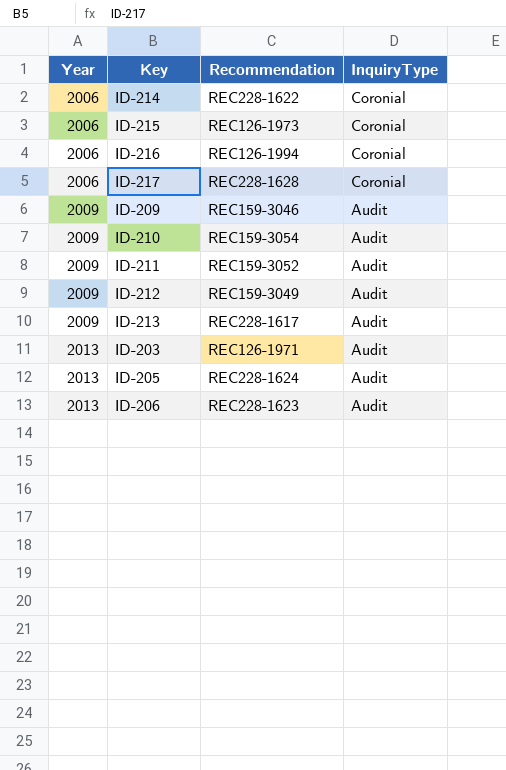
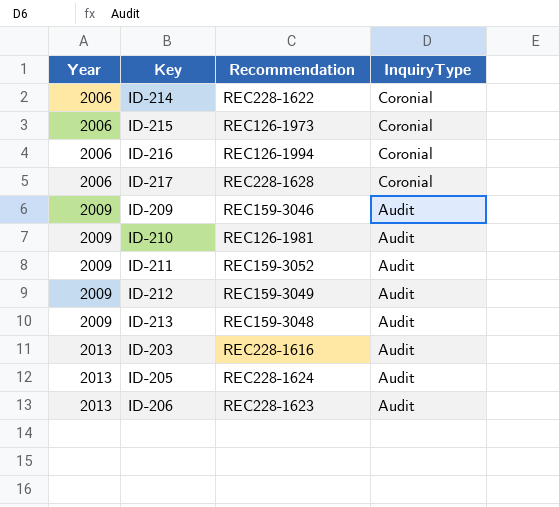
ID-210 | Recommendation: REC159-3054 -> REC126-1981
ID-213 | Recommendation: REC228-1617 -> REC159-3048
ID-203 | Recommendation: REC126-1971 -> REC228-1616

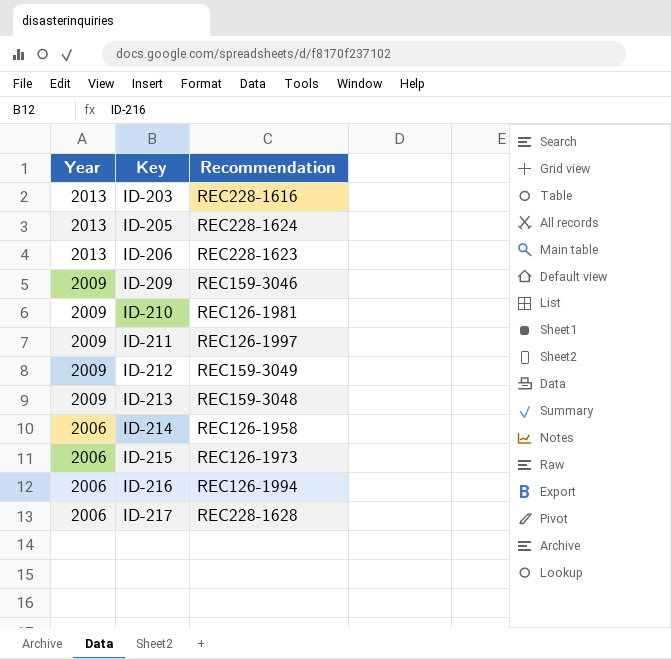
row order: Year ascending -> Year descending
column InquiryType | position: 4 -> none
ID-211 | Recommendation: REC159-3052 -> REC126-1997
ID-214 | Recommendation: REC228-1622 -> REC126-1958

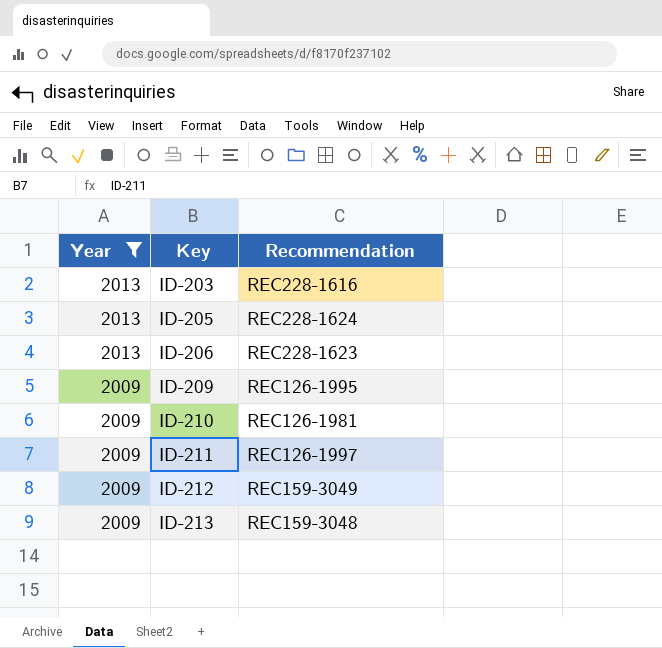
filter: none -> Year != 2006
ID-209 | Recommendation: REC159-3046 -> REC126-1995

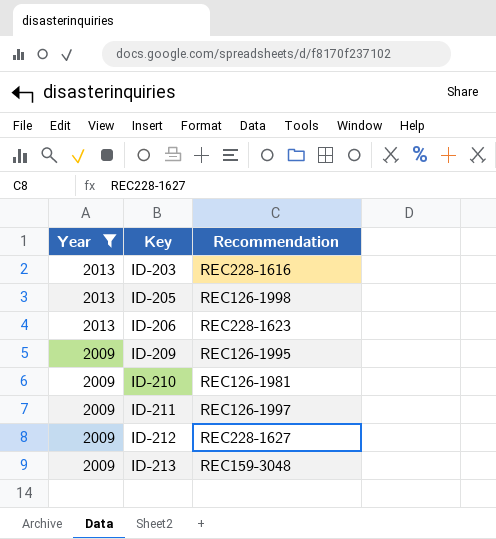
ID-205 | Recommendation: REC228-1624 -> REC126-1998
ID-212 | Recommendation: REC159-3049 -> REC228-1627

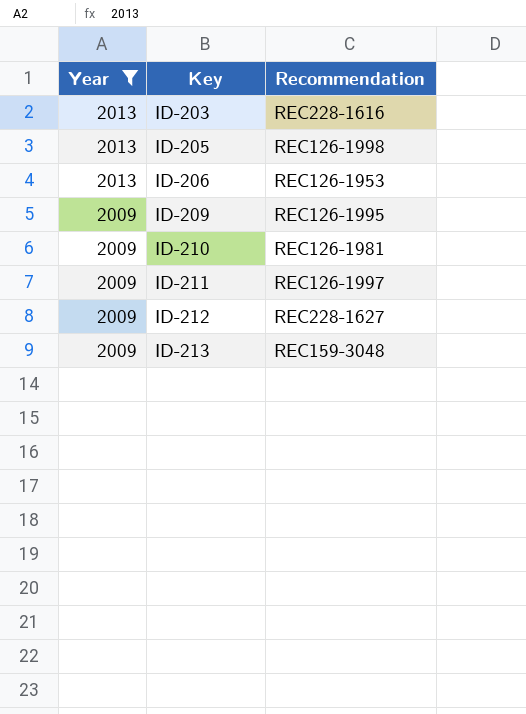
ID-206 | Recommendation: REC228-1623 -> REC126-1953

